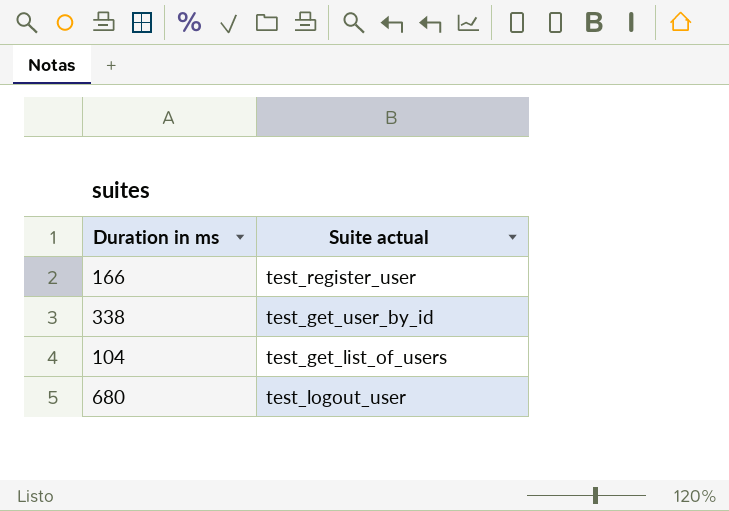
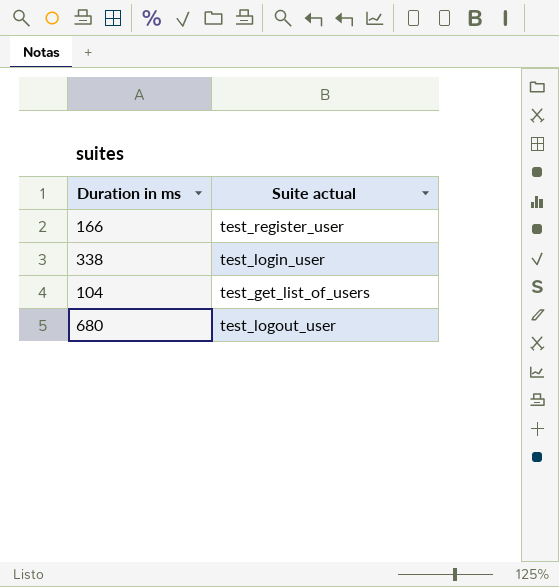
338 | Suite actual: test_get_user_by_id -> test_login_user

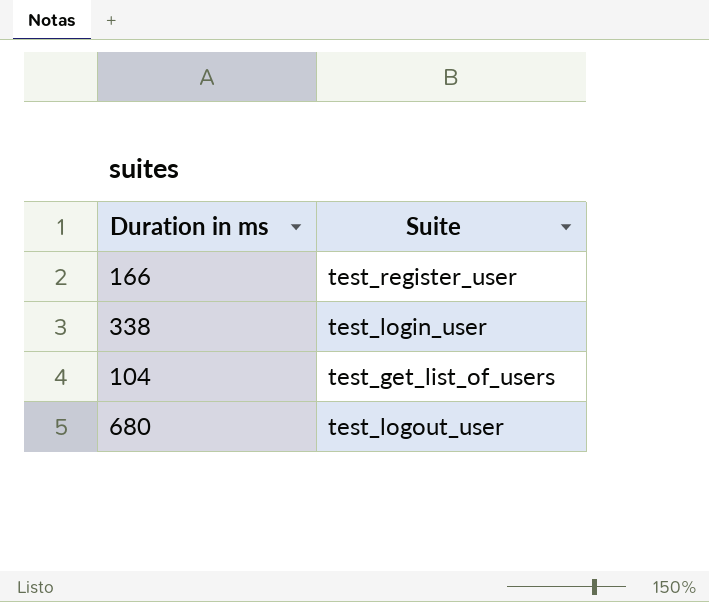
column name: Suite actual -> Suite

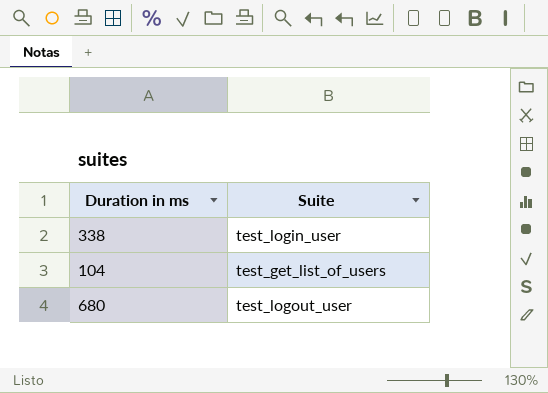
row 166: test_register_user -> none

